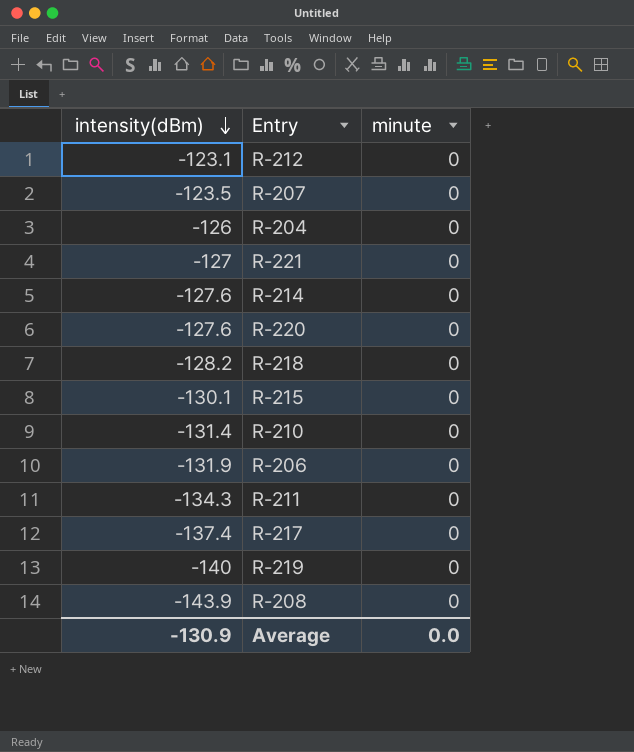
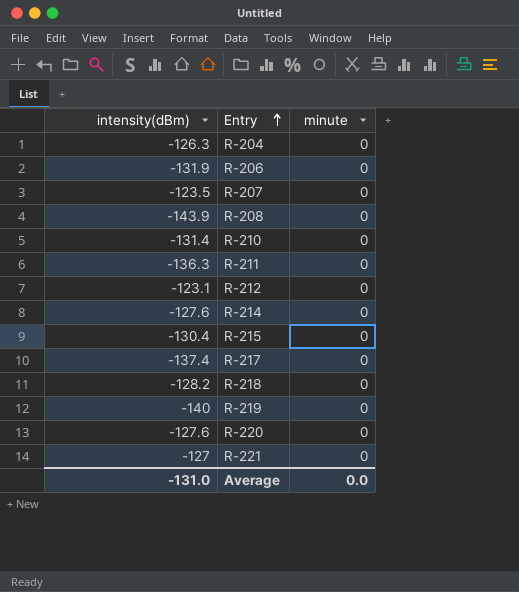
row order: intensity(dBm) descending -> Entry ascending
R-204 | intensity(dBm): -126 -> -126.3
R-211 | intensity(dBm): -134.3 -> -136.3
R-215 | intensity(dBm): -130.1 -> -130.4
Average | intensity(dBm): -130.9 -> -131.0

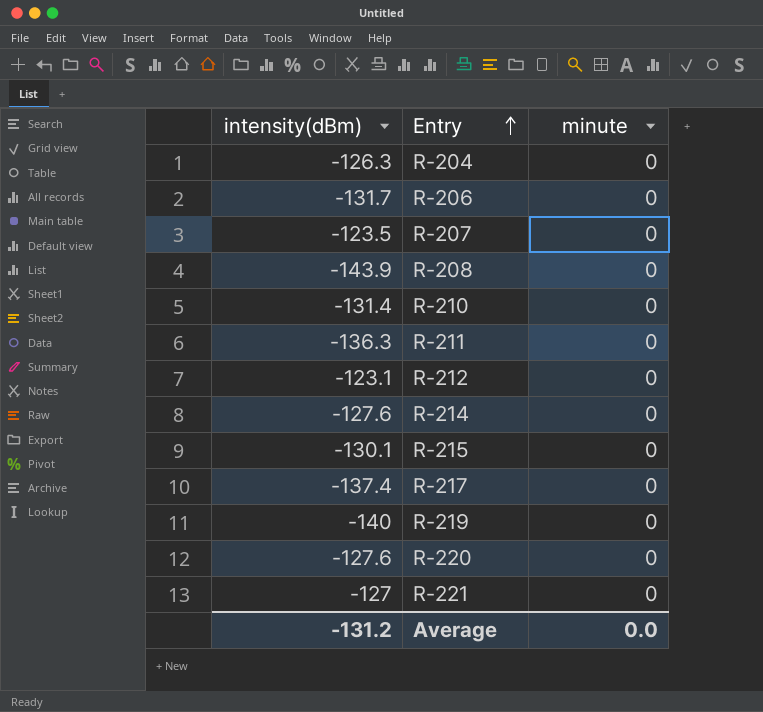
row R-218: -128.2 | 0 -> none
R-206 | intensity(dBm): -131.9 -> -131.7
R-215 | intensity(dBm): -130.4 -> -130.1
Average | intensity(dBm): -131.0 -> -131.2

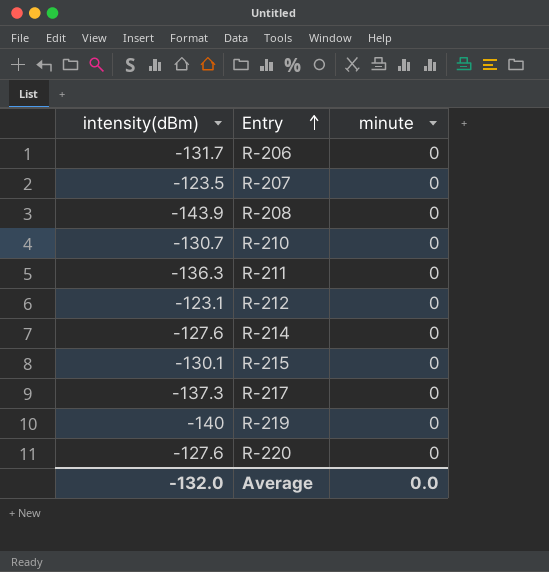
row R-204: -126.3 | 0 -> none
row R-221: -127 | 0 -> none
R-210 | intensity(dBm): -131.4 -> -130.7
R-217 | intensity(dBm): -137.4 -> -137.3
Average | intensity(dBm): -131.2 -> -132.0

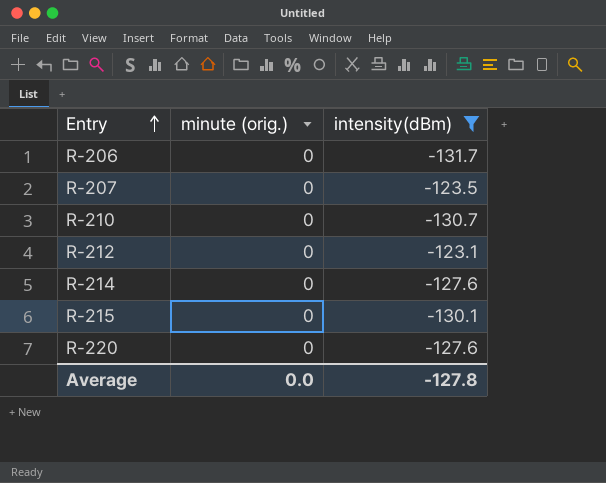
filter: none -> intensity(dBm) >= -131.7
column name: minute -> minute (orig.)
column intensity(dBm) | position: 1 -> 3
Average | intensity(dBm): -132.0 -> -127.8

